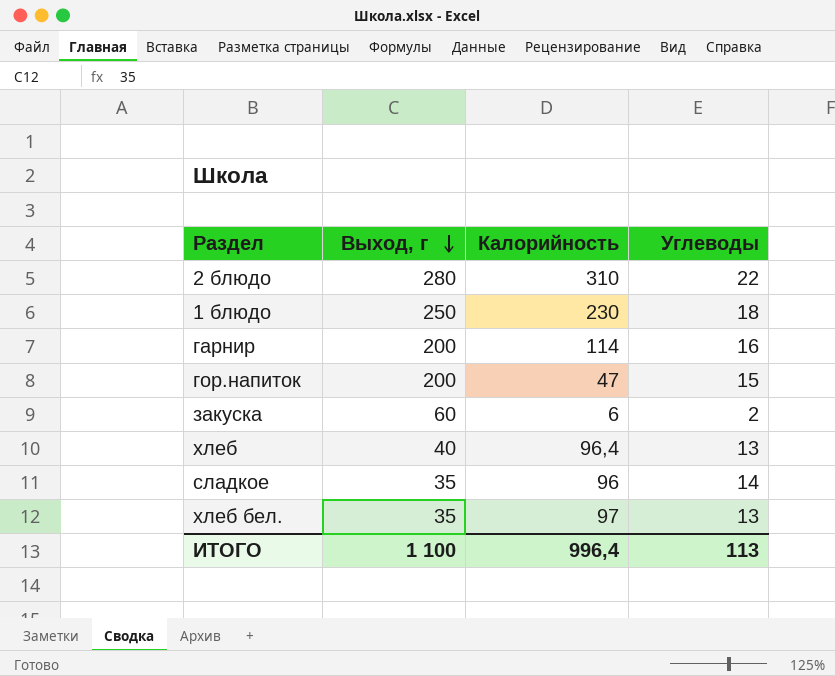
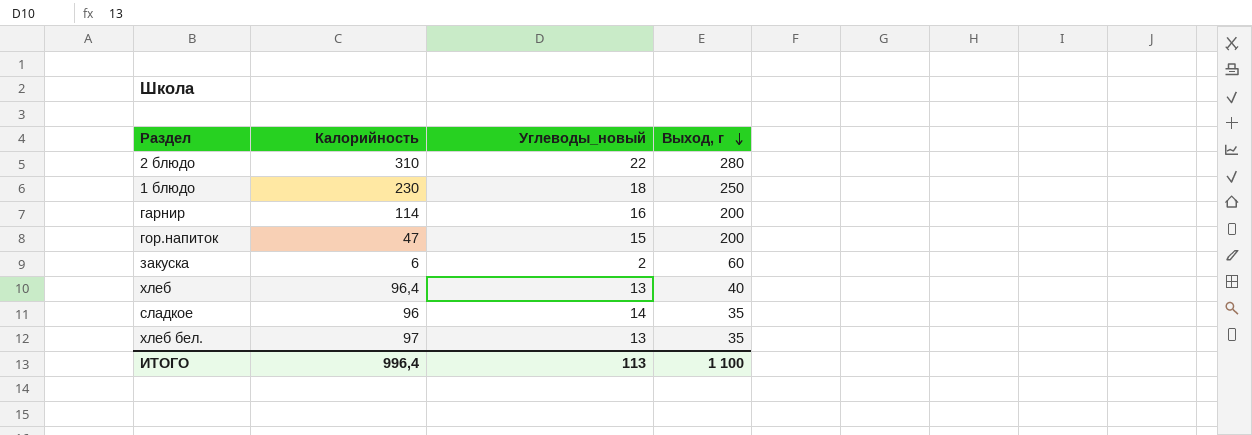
column name: Углеводы -> Углеводы_новый
column Выход, г | position: 2 -> 4

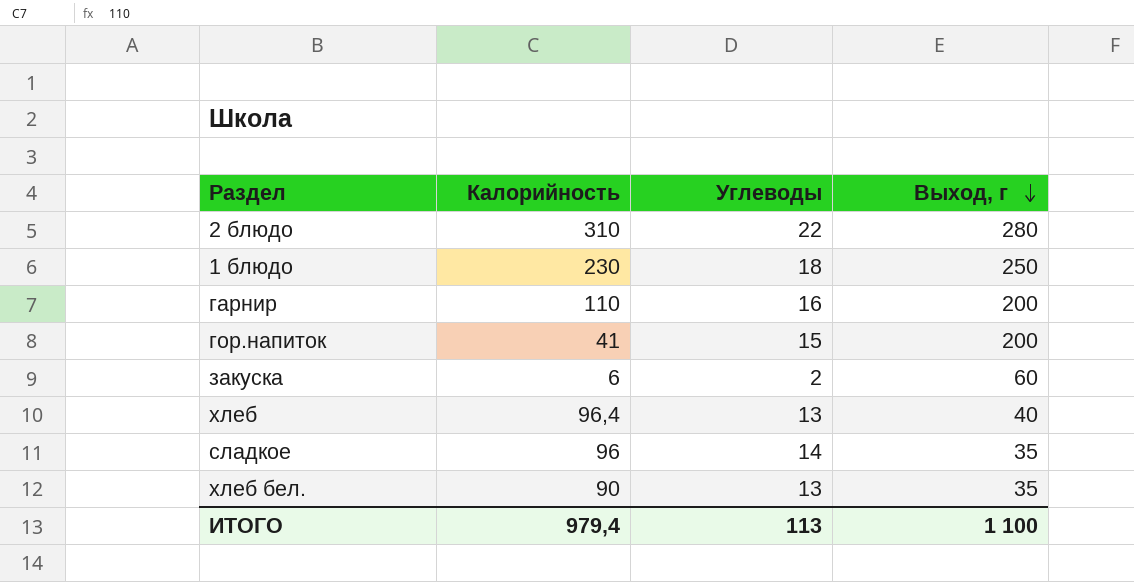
column name: Углеводы_новый -> Углеводы
гарнир | Калорийность: 114 -> 110
гор.напиток | Калорийность: 47 -> 41
хлеб бел. | Калорийность: 97 -> 90
ИТОГО | Калорийность: 996,4 -> 979,4

